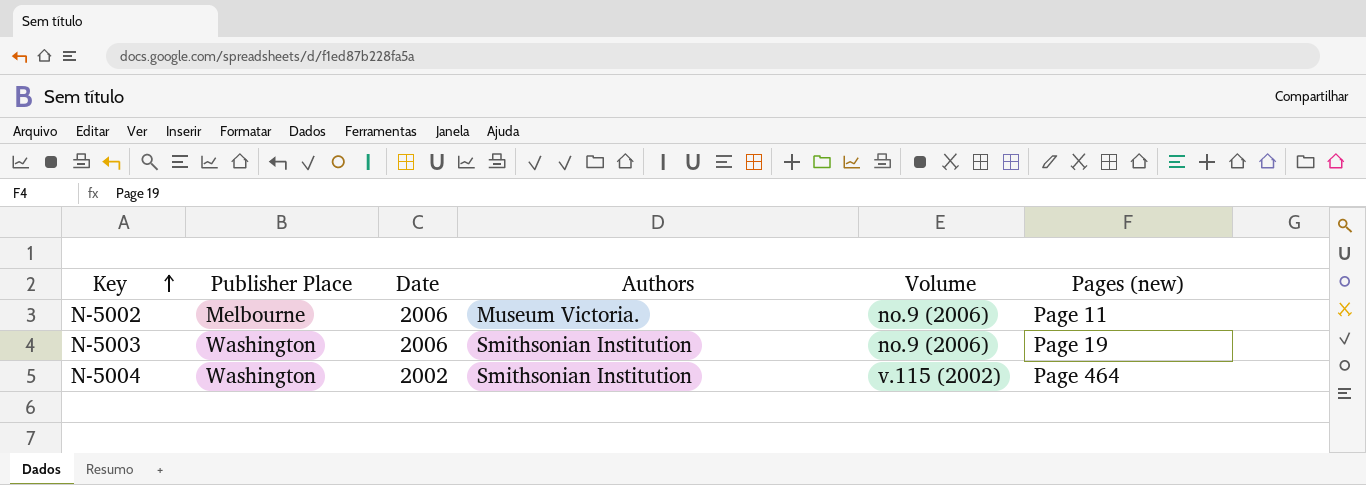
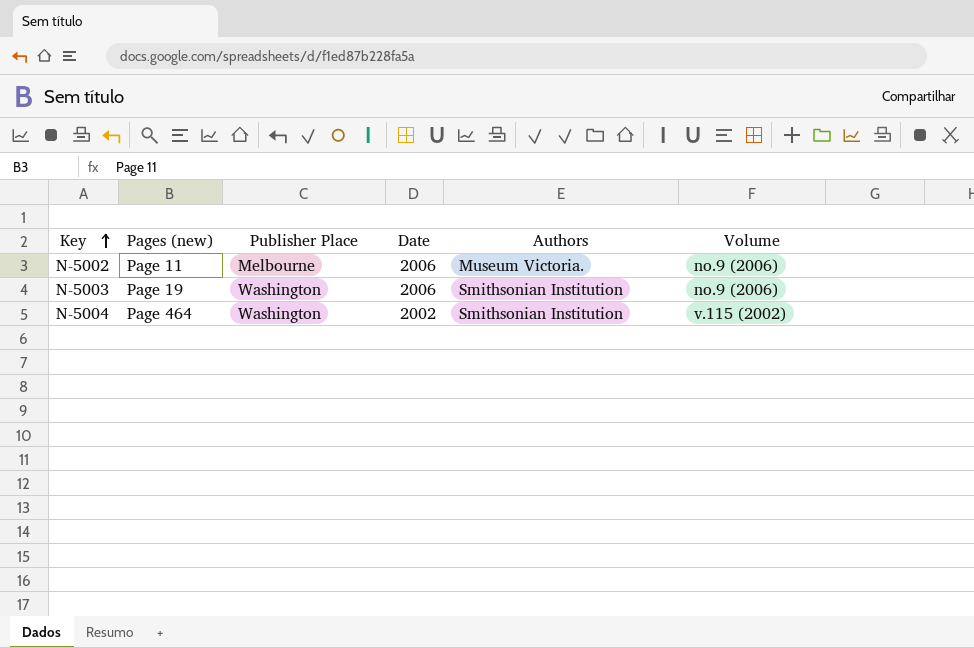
column Pages (new) | position: 6 -> 2

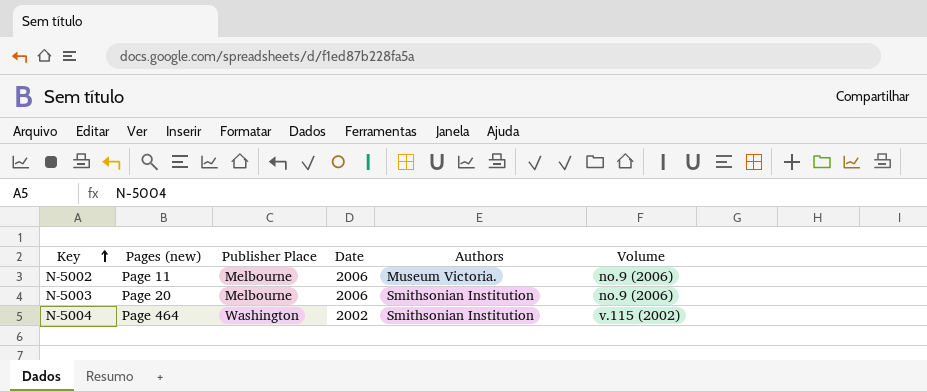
N-5003 | Pages (new): Page 19 -> Page 20
N-5003 | Publisher Place: Washington -> Melbourne

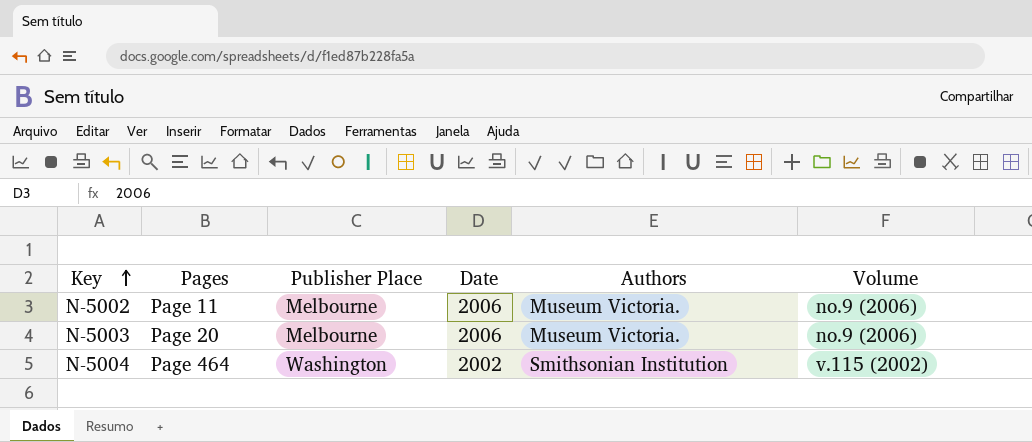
column name: Pages (new) -> Pages
N-5003 | Authors: Smithsonian Institution -> Museum Victoria.

